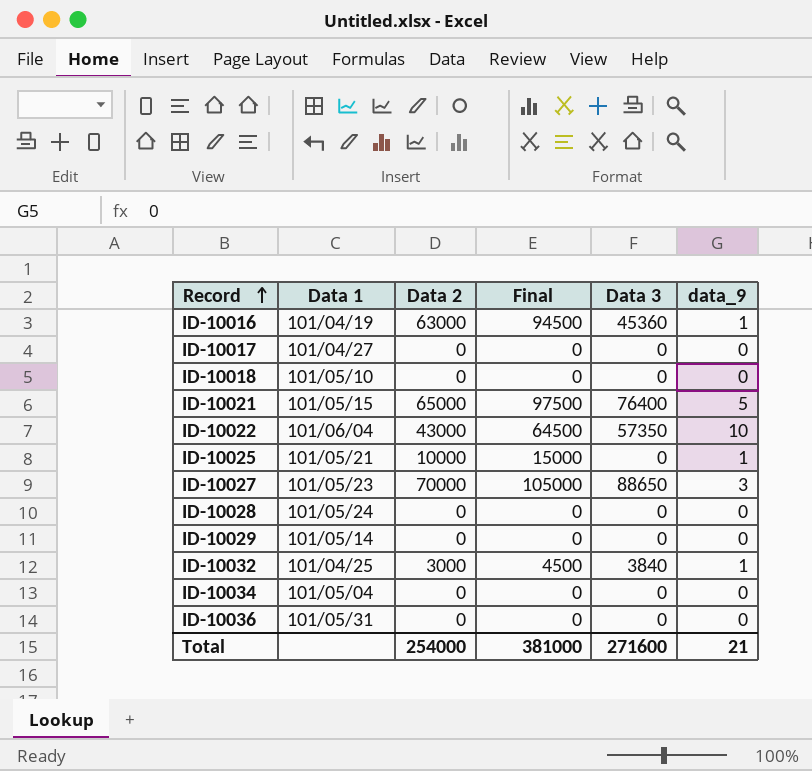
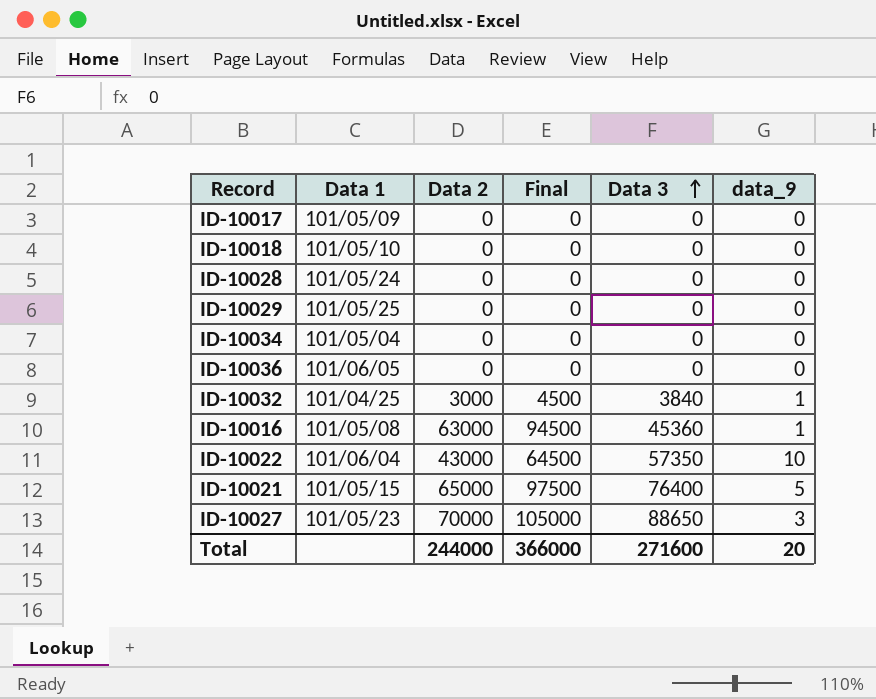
row order: Record ascending -> Data 3 ascending
row ID-10025: 101/05/21 | 10000 | 15000 | 0 | 1 -> none
ID-10017 | Data 1: 101/04/27 -> 101/05/09
ID-10029 | Data 1: 101/05/14 -> 101/05/25
ID-10036 | Data 1: 101/05/31 -> 101/06/05
ID-10016 | Data 1: 101/04/19 -> 101/05/08
Total | Data 2: 254000 -> 244000
Total | Final: 381000 -> 366000
Total | data_9: 21 -> 20

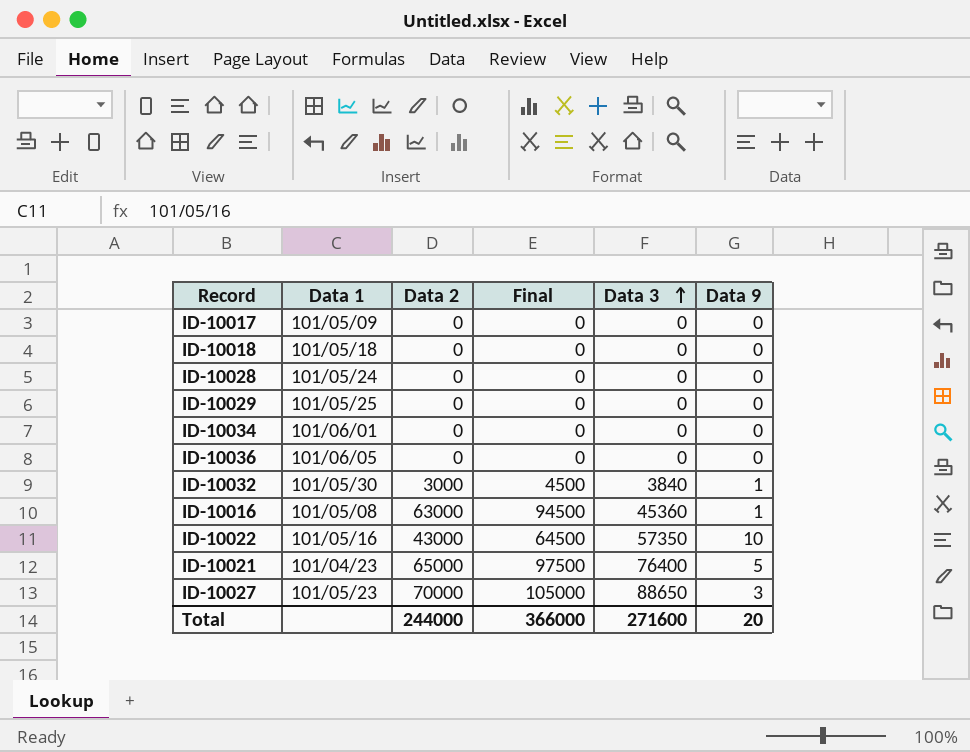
column name: data_9 -> Data 9
ID-10018 | Data 1: 101/05/10 -> 101/05/18
ID-10034 | Data 1: 101/05/04 -> 101/06/01
ID-10032 | Data 1: 101/04/25 -> 101/05/30
ID-10022 | Data 1: 101/06/04 -> 101/05/16
ID-10021 | Data 1: 101/05/15 -> 101/04/23

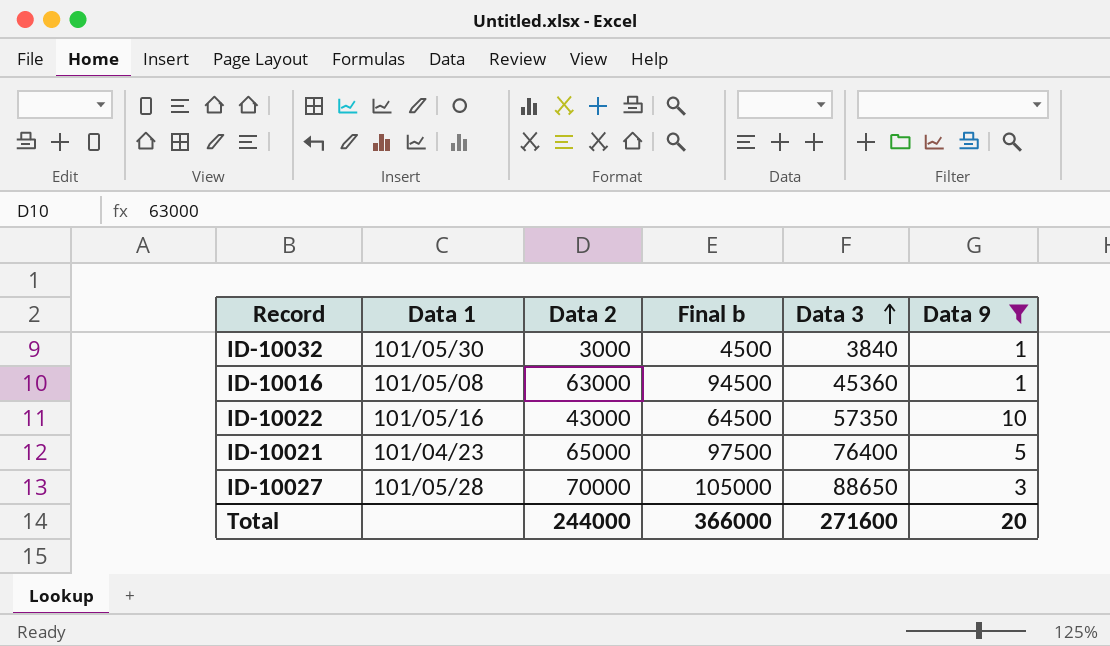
filter: none -> Data 9 != 0
column name: Final -> Final b
ID-10027 | Data 1: 101/05/23 -> 101/05/28

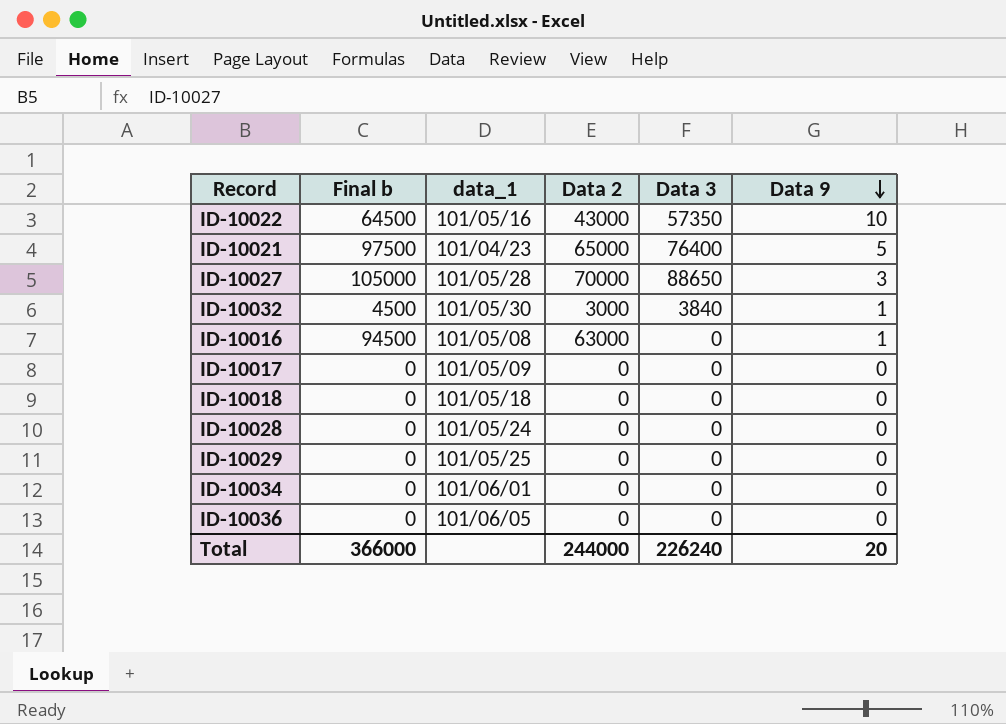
filter: Data 9 != 0 -> none
row order: Data 3 ascending -> Data 9 descending
column Final b | position: 4 -> 2
column name: Data 1 -> data_1
ID-10016 | Data 3: 45360 -> 0
Total | Data 3: 271600 -> 226240

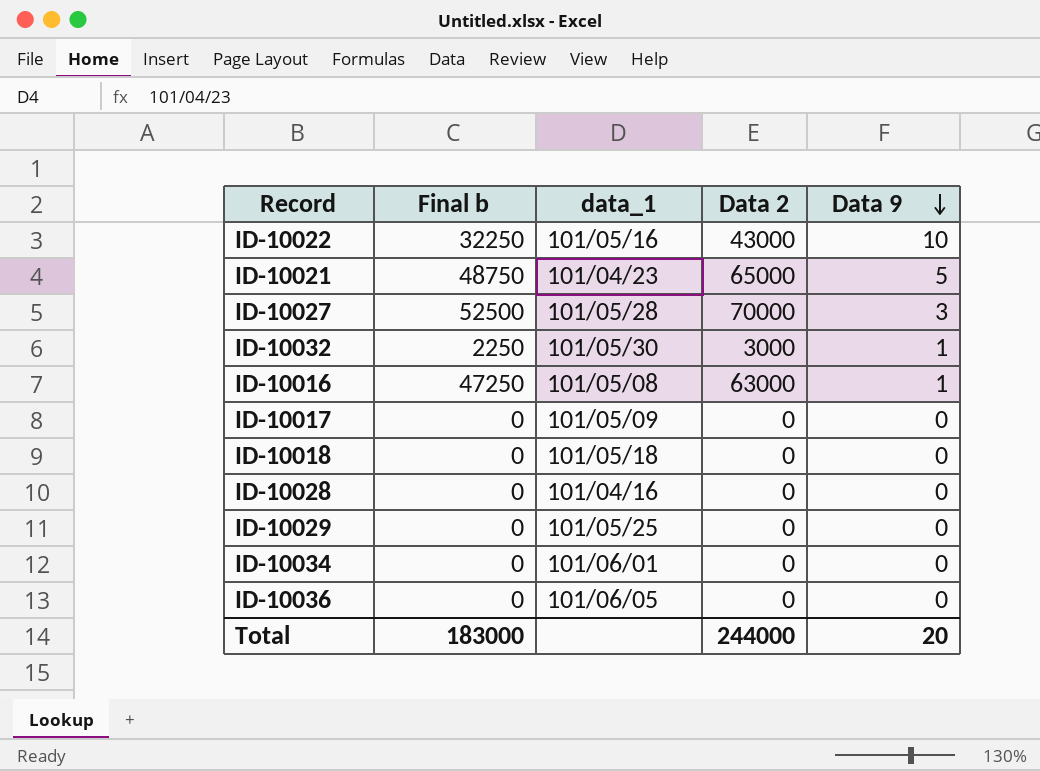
column Data 3 | position: 5 -> none
column Final b | formula: [Data 2] * 1.5 -> [Data 2] * 0.75
ID-10028 | data_1: 101/05/24 -> 101/04/16
Total | Final b: 366000 -> 183000

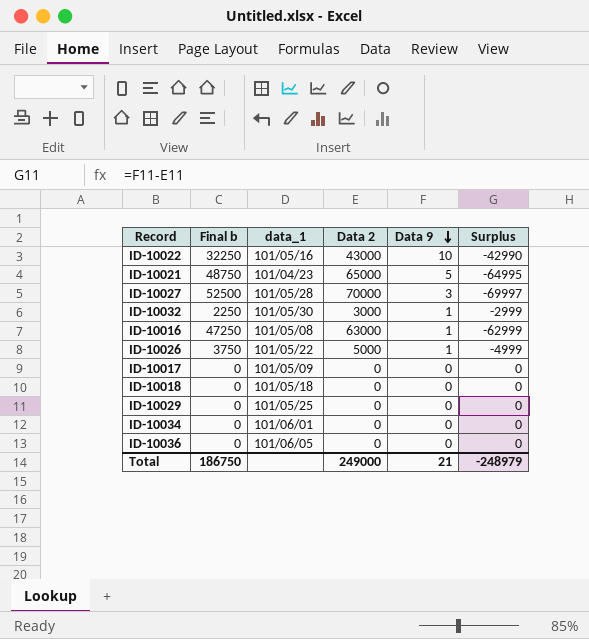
column Surplus | formula: none -> [Data 9] - [Data 2]
row ID-10028: 0 | 101/04/16 | 0 | 0 -> none
row ID-10026: none -> 3750 | 101/05/22 | 5000 | 1 | -4999
Total | Final b: 183000 -> 186750
Total | Data 2: 244000 -> 249000
Total | Data 9: 20 -> 21

